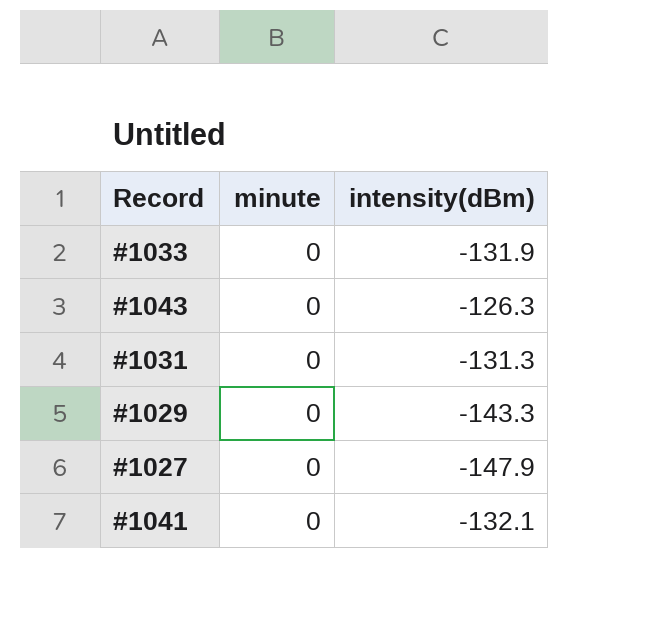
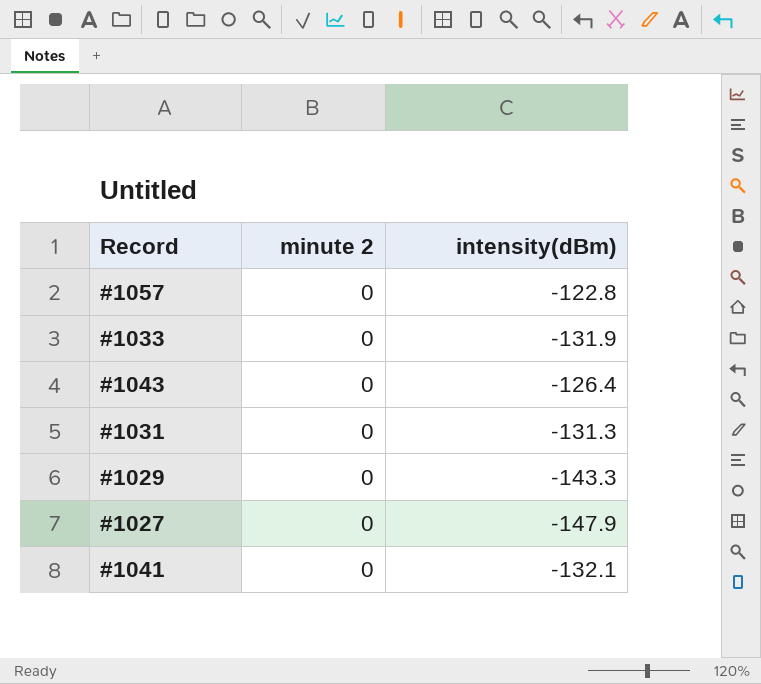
column name: minute -> minute 2
row #1057: none -> 0 | -122.8
#1043 | intensity(dBm): -126.3 -> -126.4

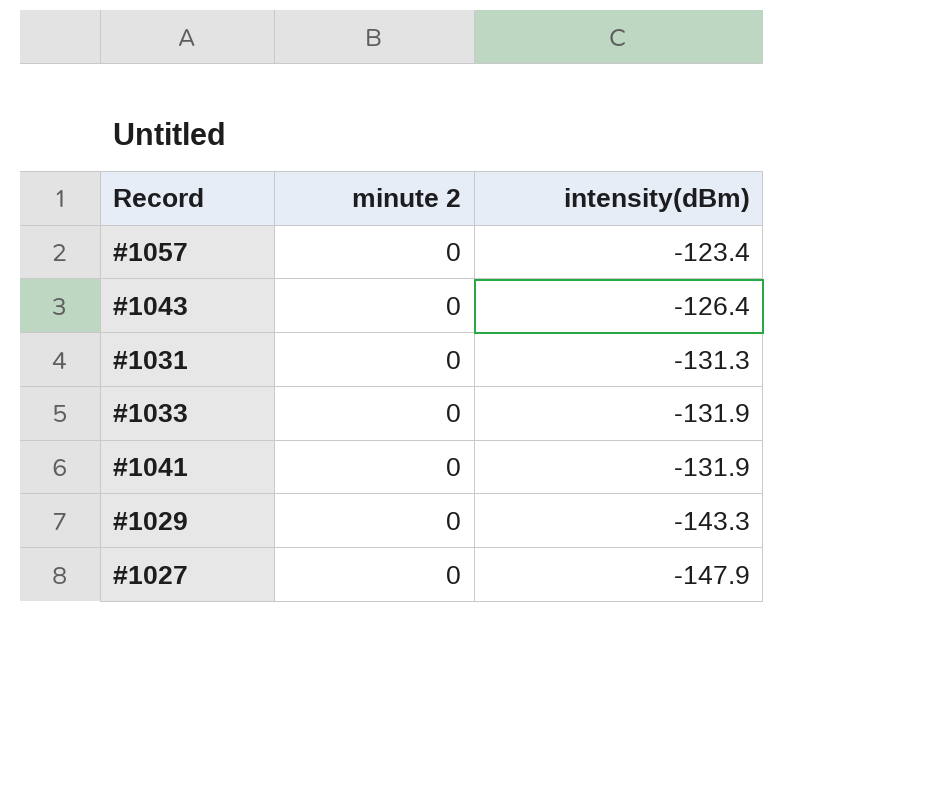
row order: none -> intensity(dBm) descending
#1057 | intensity(dBm): -122.8 -> -123.4
#1041 | intensity(dBm): -132.1 -> -131.9

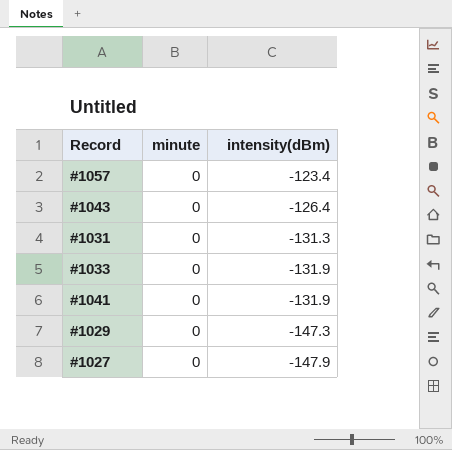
column name: minute 2 -> minute
#1029 | intensity(dBm): -143.3 -> -147.3

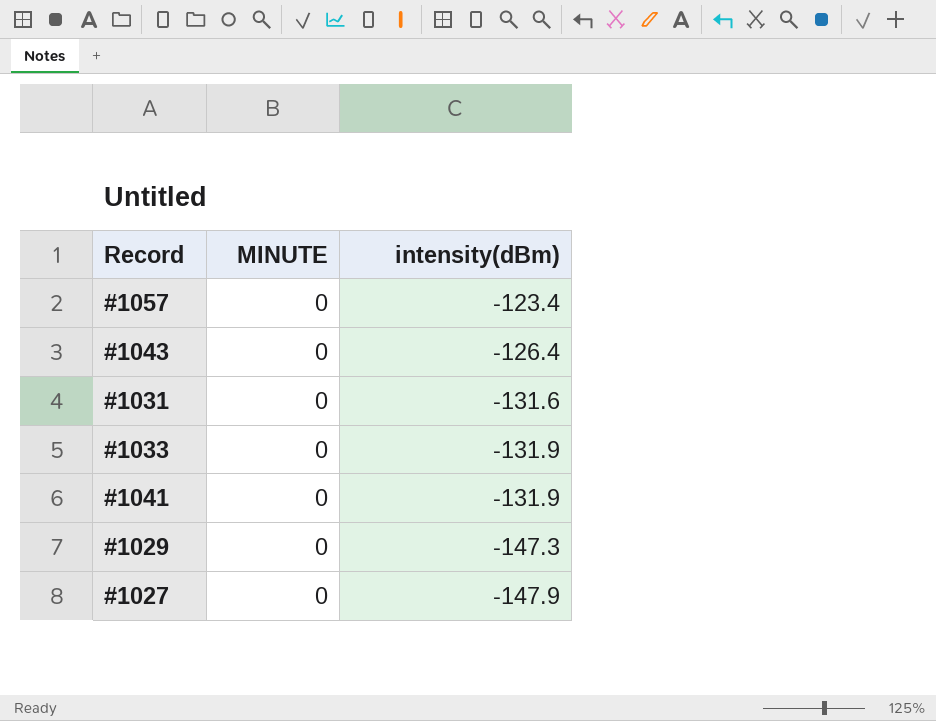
column name: minute -> MINUTE
#1031 | intensity(dBm): -131.3 -> -131.6

